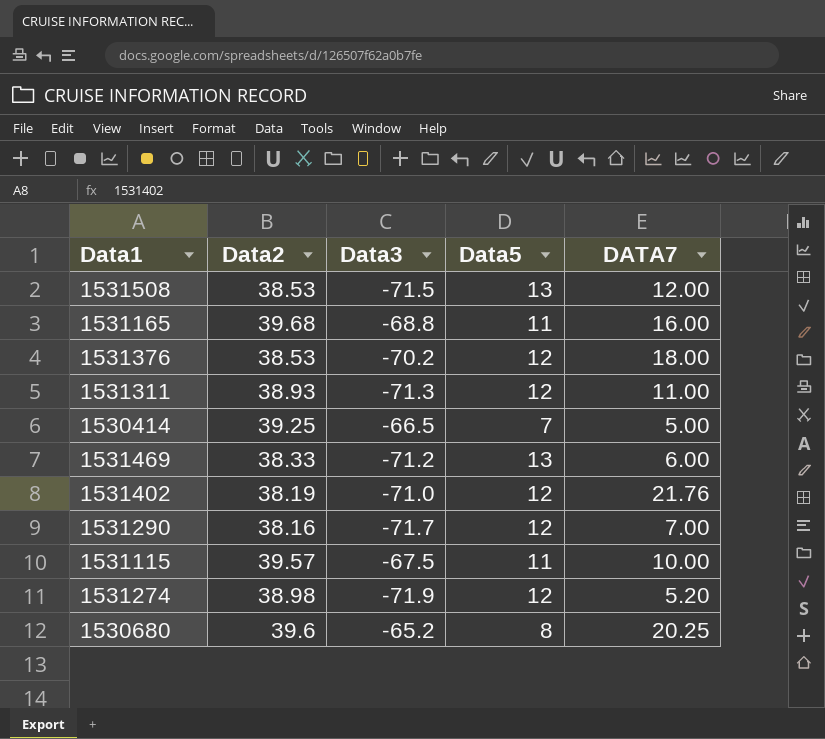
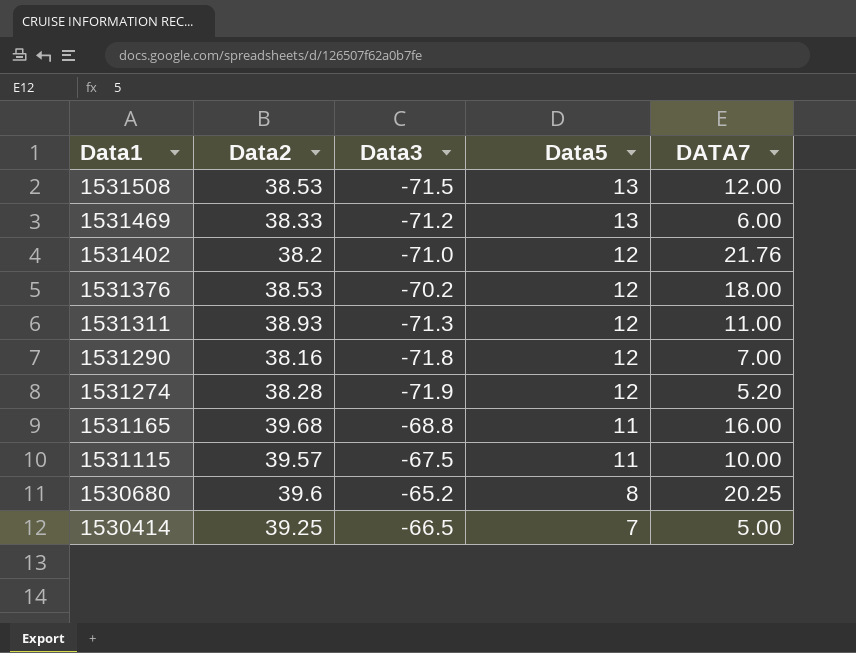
row order: none -> Data1 descending
1531402 | Data2: 38.19 -> 38.2
1531290 | Data3: -71.7 -> -71.8
1531274 | Data2: 38.98 -> 38.28

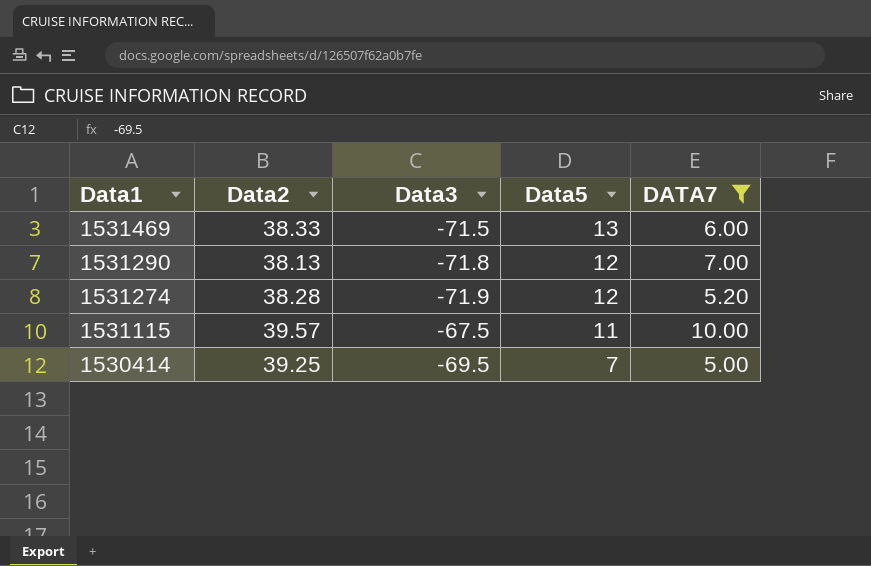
filter: none -> DATA7 <= 10.00
1531469 | Data3: -71.2 -> -71.5
1531290 | Data2: 38.16 -> 38.13
1530414 | Data3: -66.5 -> -69.5

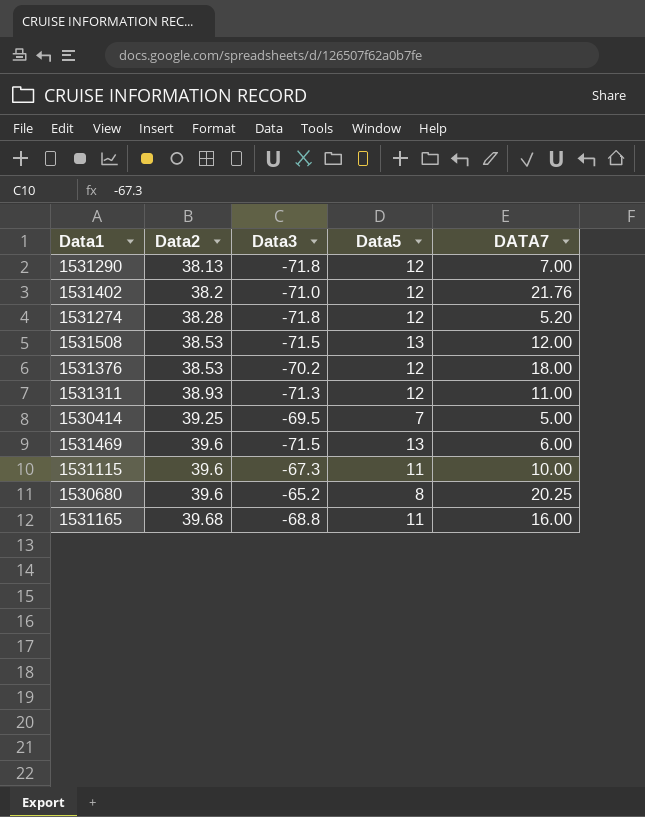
filter: DATA7 <= 10.00 -> none
row order: Data1 descending -> Data2 ascending
1531274 | Data3: -71.9 -> -71.8
1531469 | Data2: 38.33 -> 39.6
1531115 | Data2: 39.57 -> 39.6
1531115 | Data3: -67.5 -> -67.3

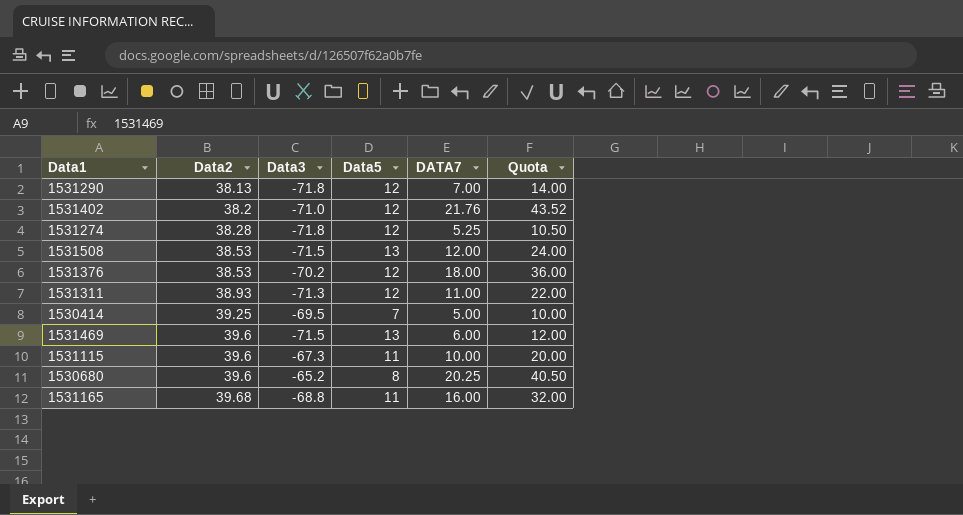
column Quota | formula: none -> [DATA7] * 2
1531274 | DATA7: 5.20 -> 5.25

